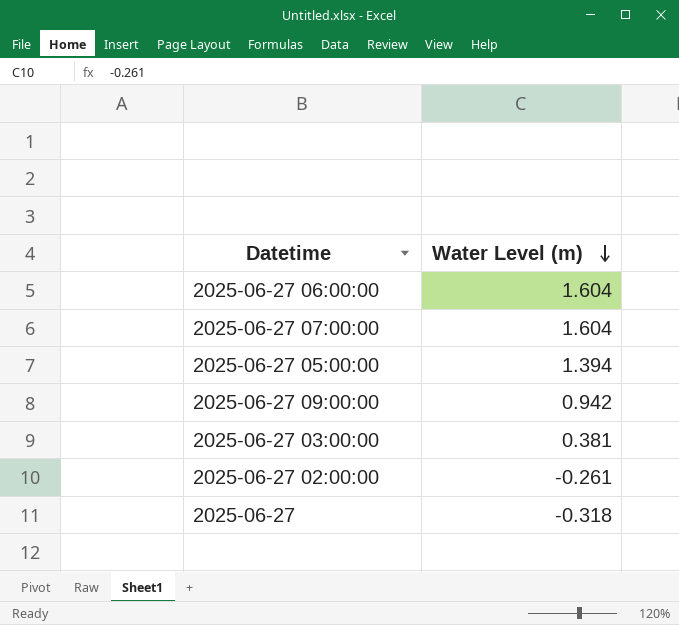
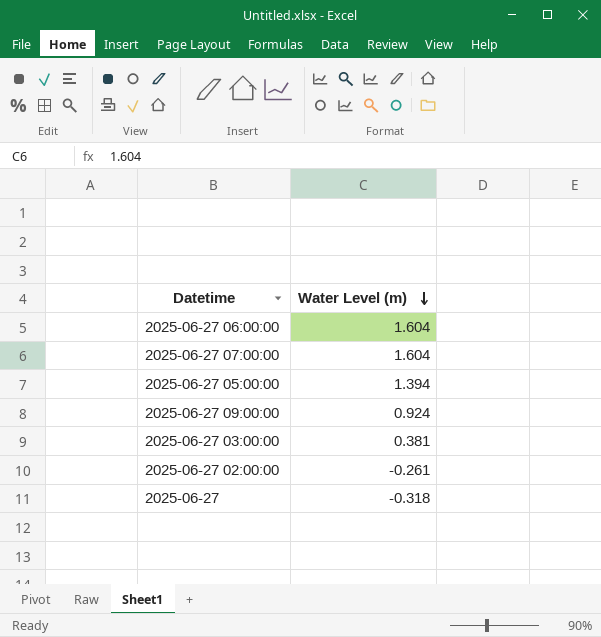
2025-06-27 09:00:00 | Water Level (m): 0.942 -> 0.924

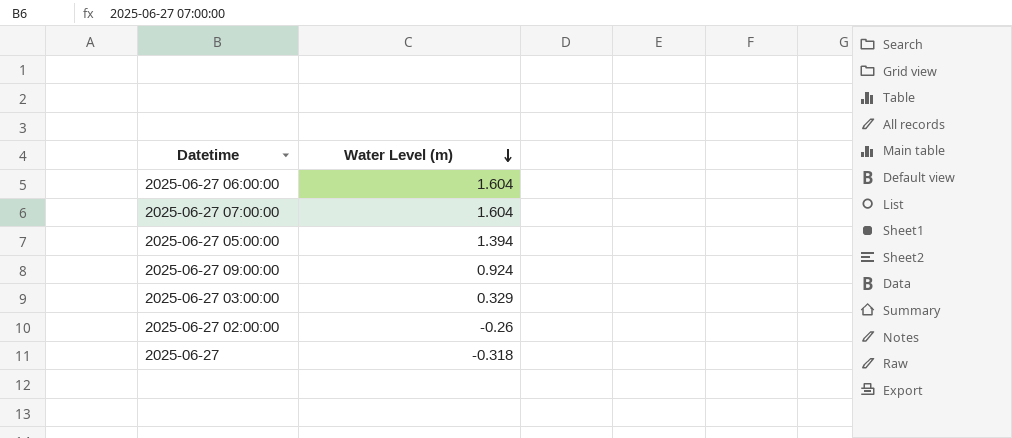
2025-06-27 03:00:00 | Water Level (m): 0.381 -> 0.329
2025-06-27 02:00:00 | Water Level (m): -0.261 -> -0.26

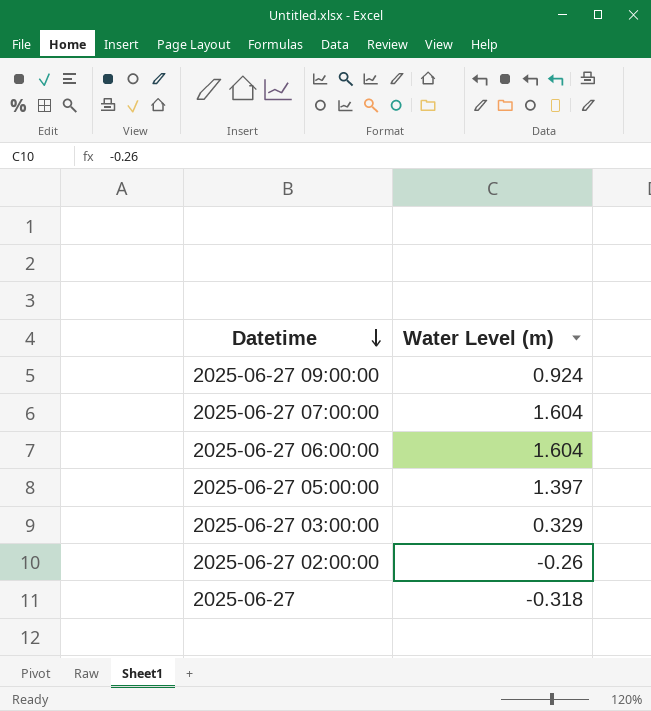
row order: Water Level (m) descending -> Datetime descending
2025-06-27 05:00:00 | Water Level (m): 1.394 -> 1.397

